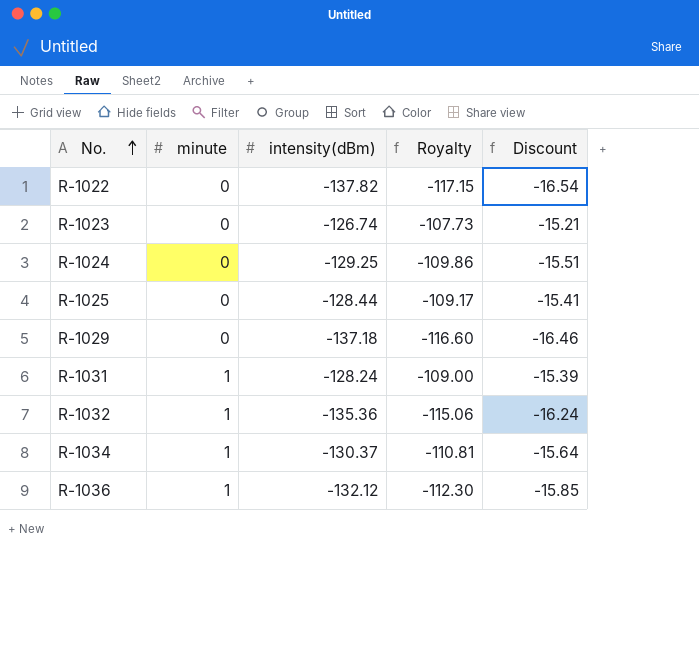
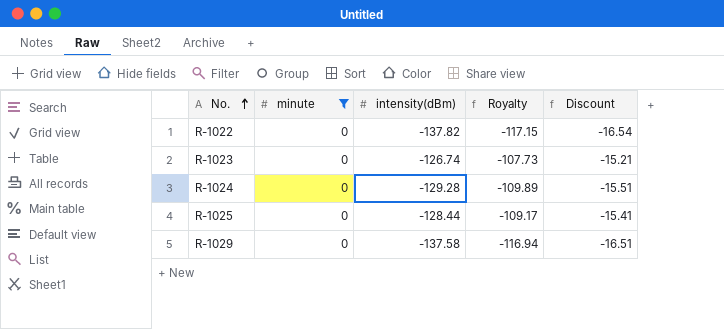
filter: none -> minute = 0
R-1024 | intensity(dBm): -129.25 -> -129.28
R-1024 | Royalty: -109.86 -> -109.89
R-1029 | intensity(dBm): -137.18 -> -137.58
R-1029 | Royalty: -116.60 -> -116.94
R-1029 | Discount: -16.46 -> -16.51

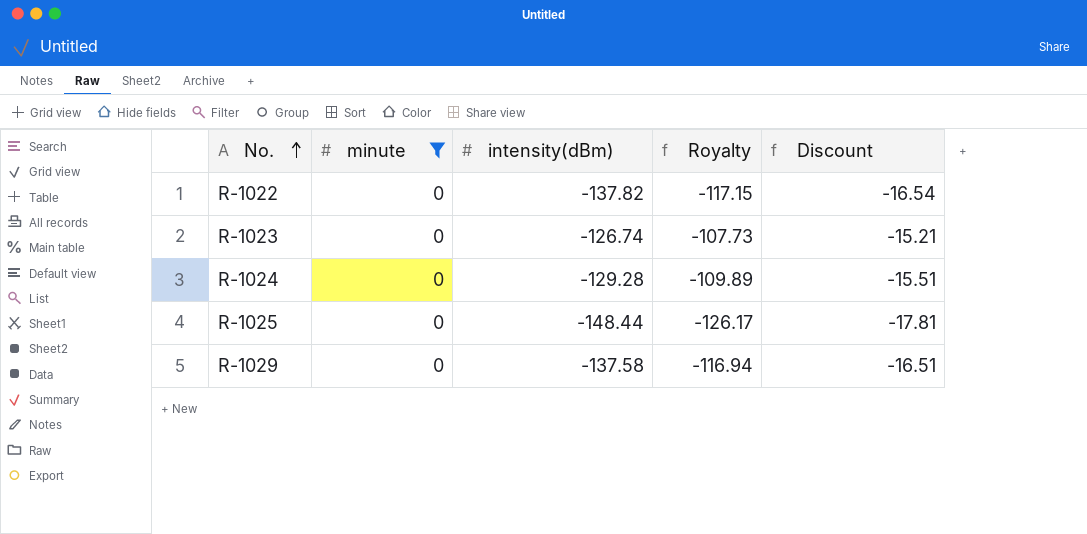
R-1025 | intensity(dBm): -128.44 -> -148.44
R-1025 | Royalty: -109.17 -> -126.17
R-1025 | Discount: -15.41 -> -17.81

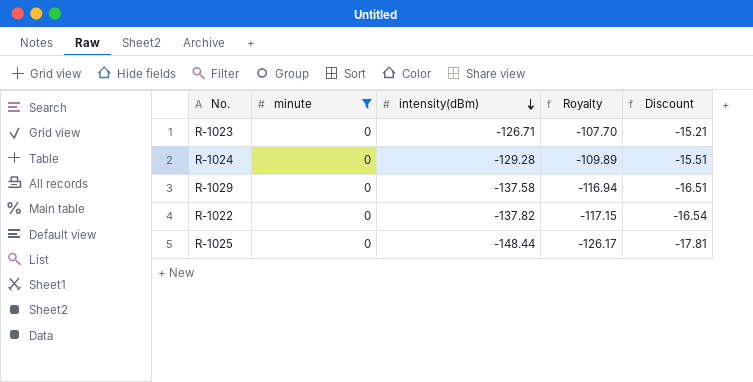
row order: No. ascending -> intensity(dBm) descending
R-1023 | intensity(dBm): -126.74 -> -126.71
R-1023 | Royalty: -107.73 -> -107.70

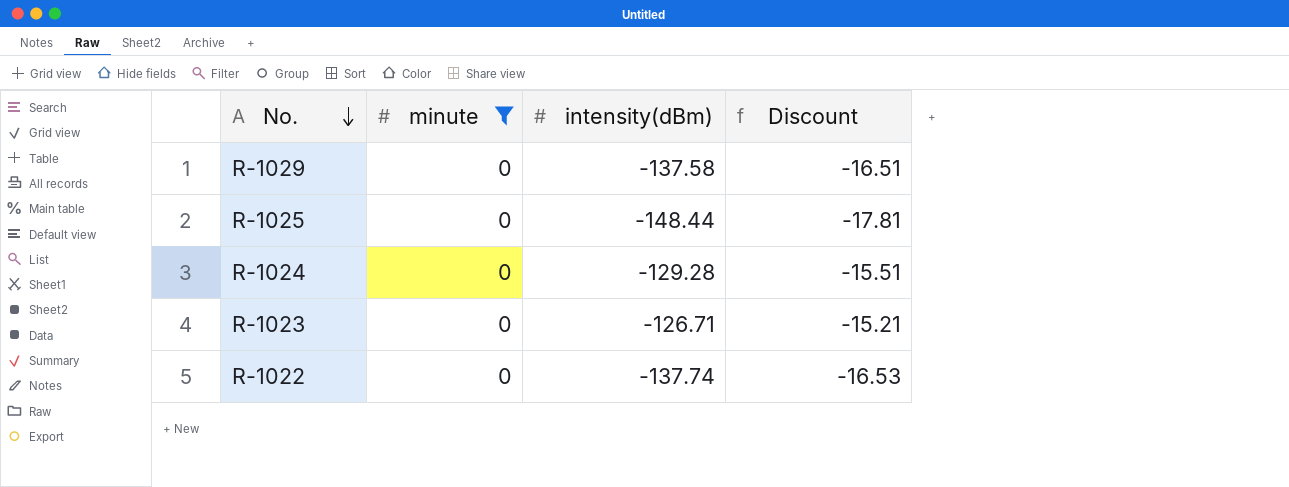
row order: intensity(dBm) descending -> No. descending
column Royalty | formula: [intensity(dBm)] * 0.85 -> none
R-1022 | intensity(dBm): -137.82 -> -137.74
R-1022 | Discount: -16.54 -> -16.53

